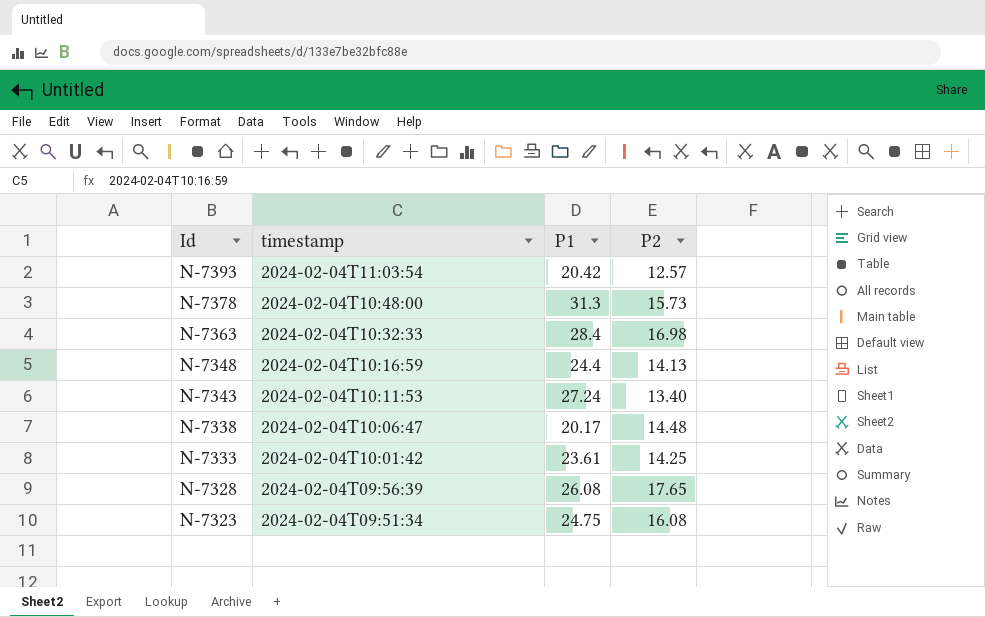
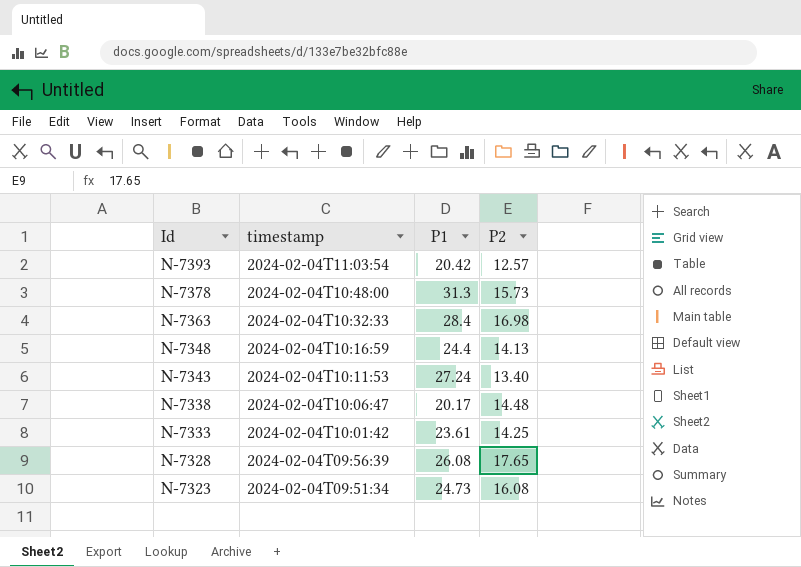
N-7323 | P1: 24.75 -> 24.73

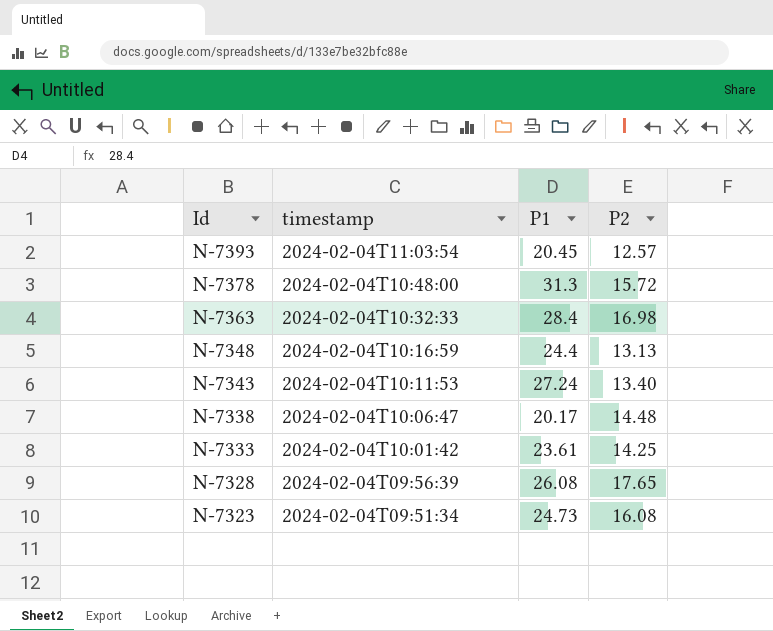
N-7393 | P1: 20.42 -> 20.45
N-7378 | P2: 15.73 -> 15.72
N-7348 | P2: 14.13 -> 13.13

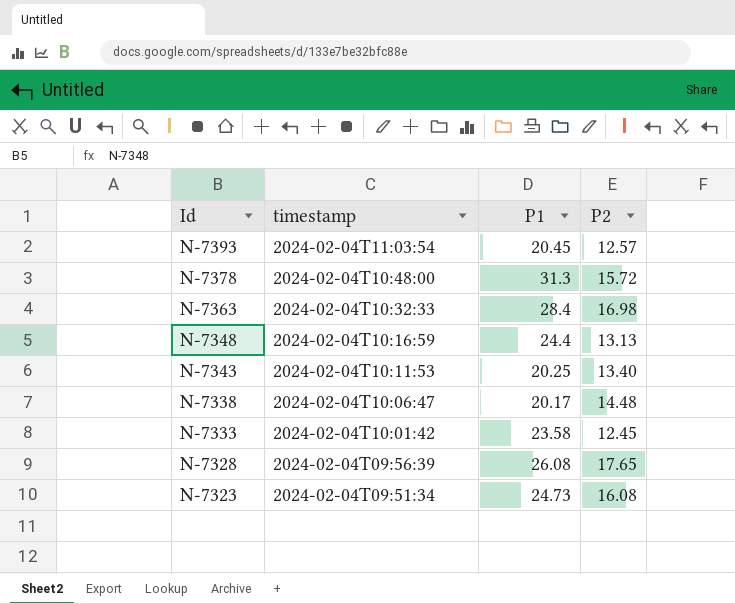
N-7343 | P1: 27.24 -> 20.25
N-7333 | P1: 23.61 -> 23.58
N-7333 | P2: 14.25 -> 12.45

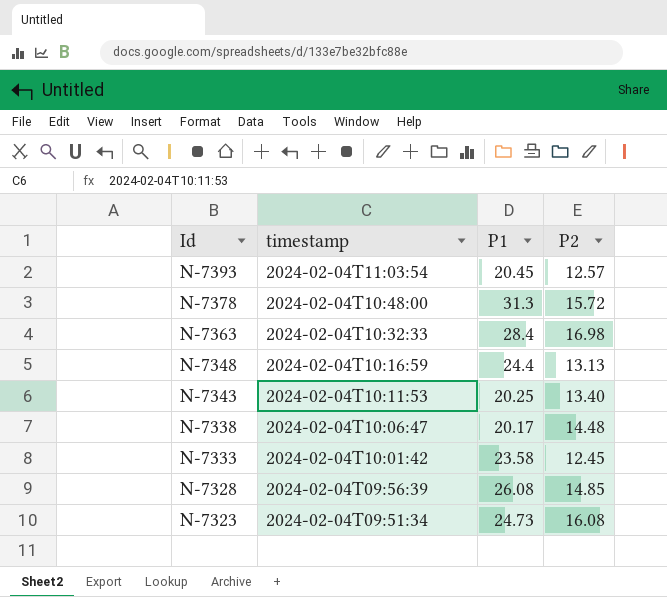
N-7328 | P2: 17.65 -> 14.85

